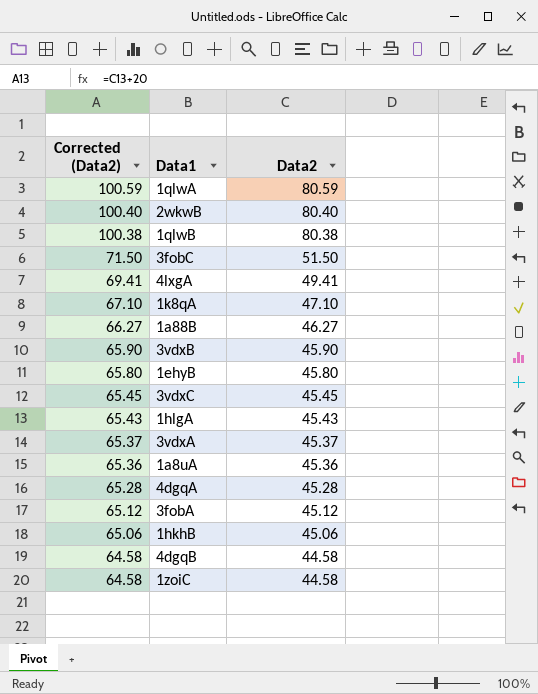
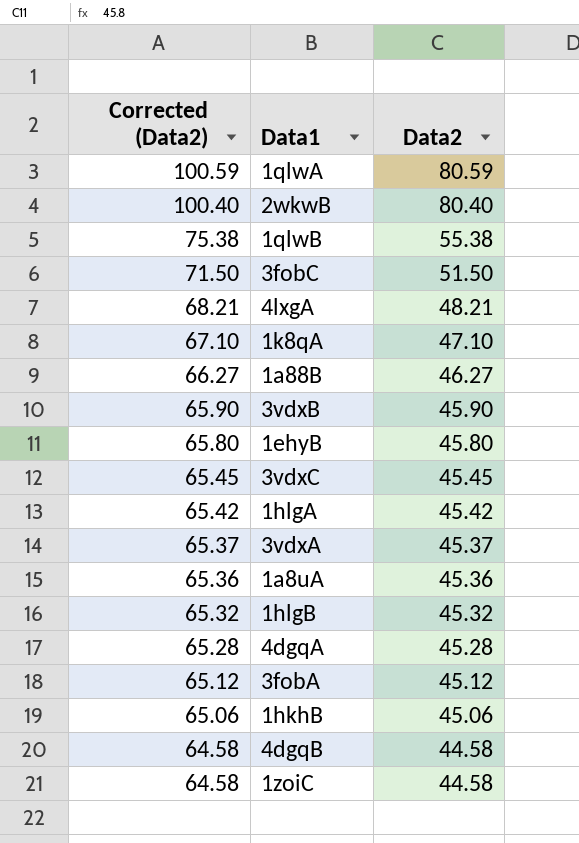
1qlwB | Corrected (Data2): 100.38 -> 75.38
1qlwB | Data2: 80.38 -> 55.38
4lxgA | Corrected (Data2): 69.41 -> 68.21
4lxgA | Data2: 49.41 -> 48.21
1hlgA | Corrected (Data2): 65.43 -> 65.42
1hlgA | Data2: 45.43 -> 45.42
row 1hlgB: none -> 65.32 | 45.32

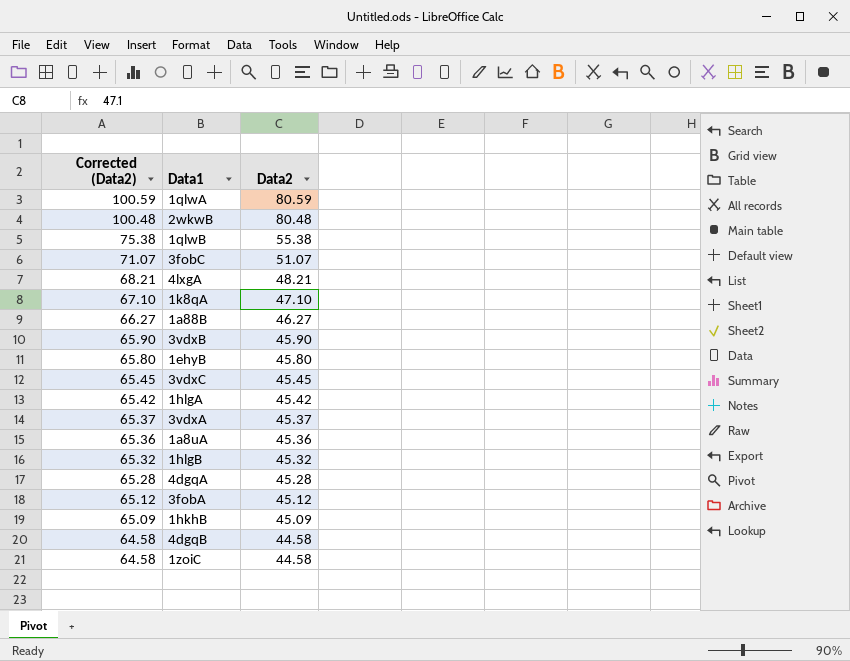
2wkwB | Corrected (Data2): 100.40 -> 100.48
2wkwB | Data2: 80.40 -> 80.48
3fobC | Corrected (Data2): 71.50 -> 71.07
3fobC | Data2: 51.50 -> 51.07
1hkhB | Corrected (Data2): 65.06 -> 65.09
1hkhB | Data2: 45.06 -> 45.09

